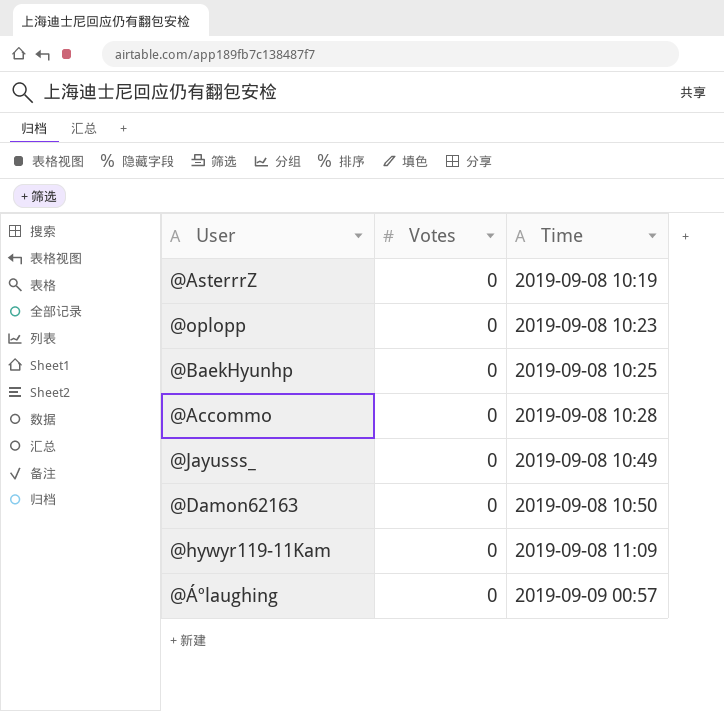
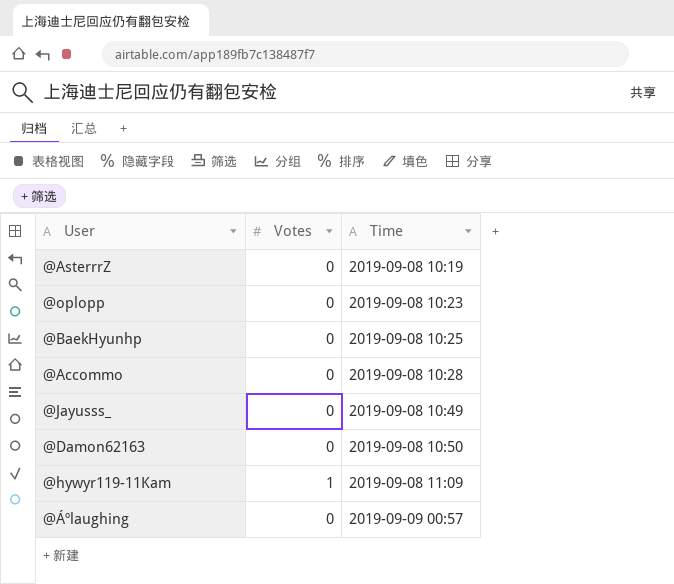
@hywyr119-11Kam | Votes: 0 -> 1

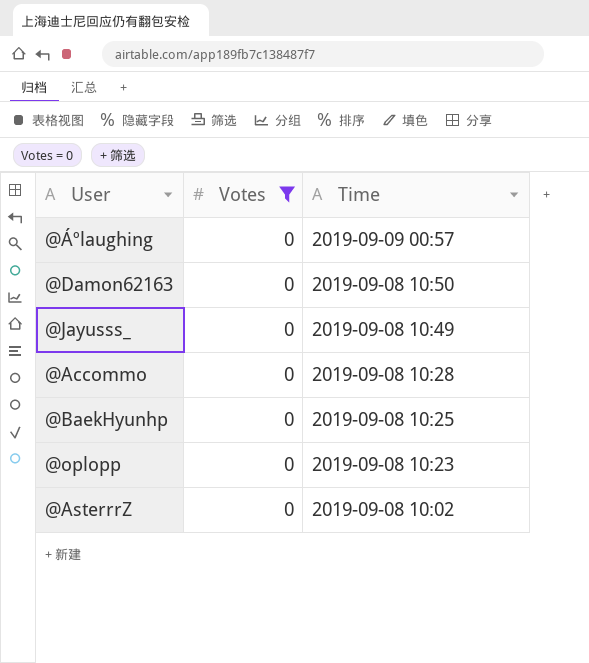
filter: none -> Votes = 0
row order: Time ascending -> Time descending
@AsterrrZ | Time: 2019-09-08 10:19 -> 2019-09-08 10:02

